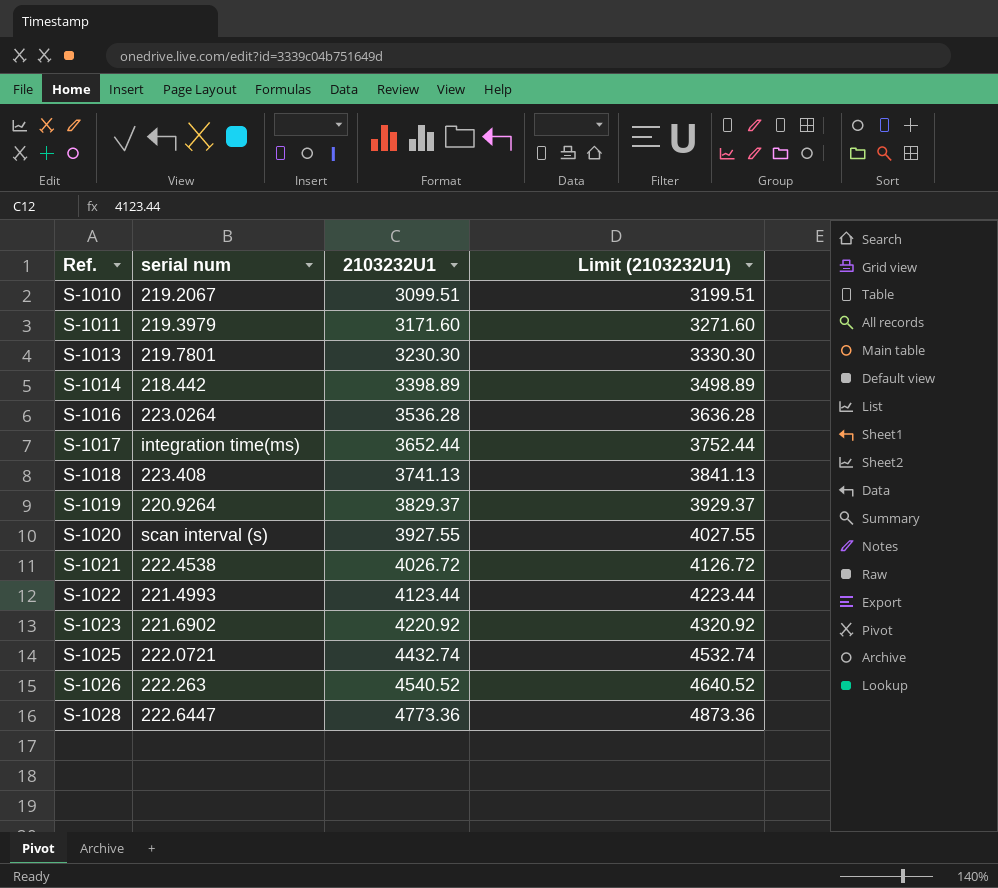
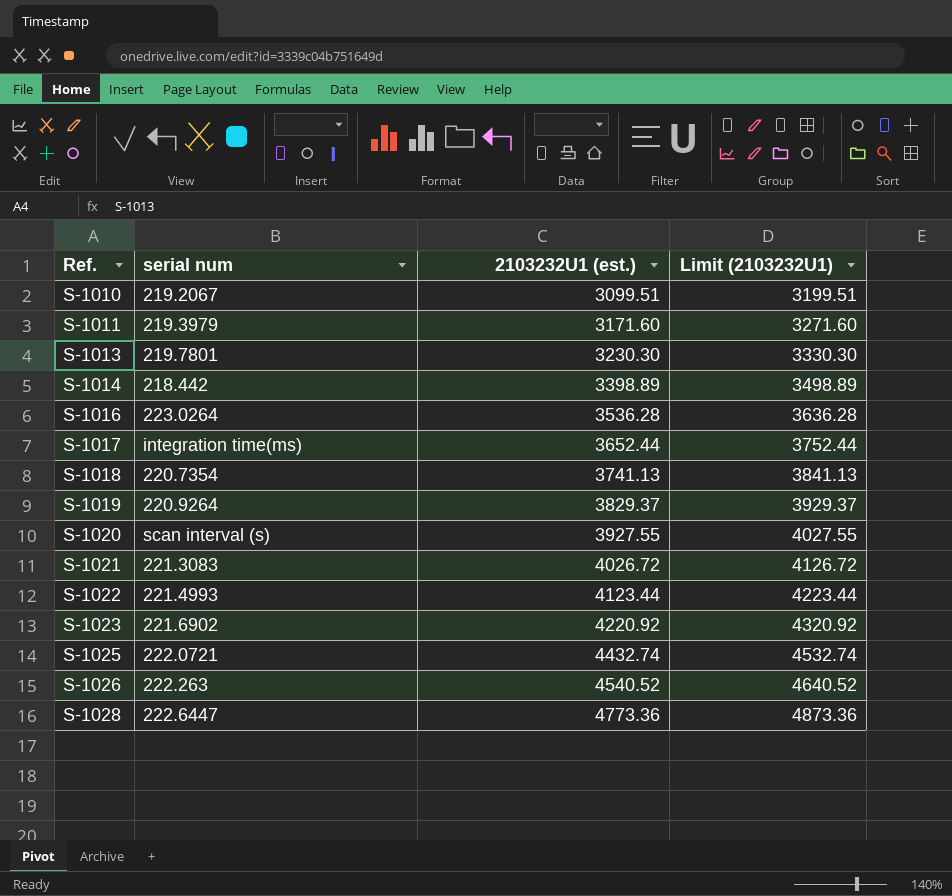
column name: 2103232U1 -> 2103232U1 (est.)
S-1018 | serial num: 223.408 -> 220.7354
S-1021 | serial num: 222.4538 -> 221.3083

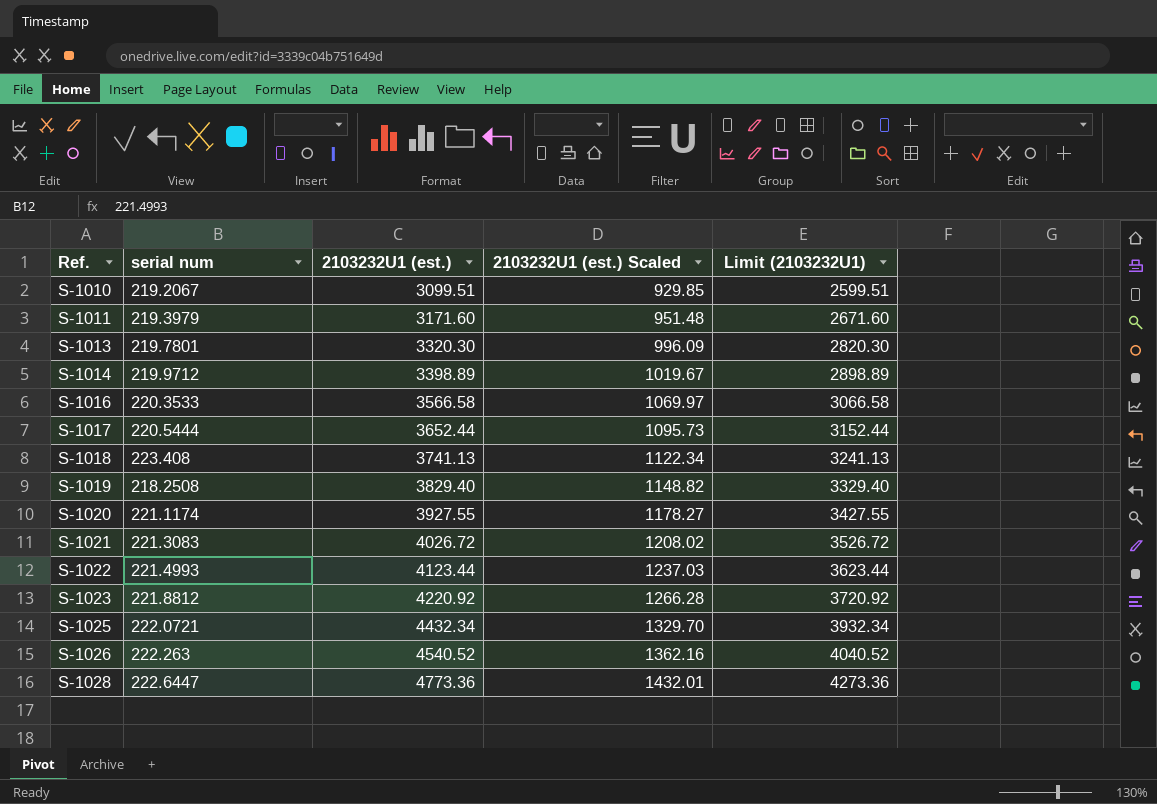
column 2103232U1 (est.) Scaled | formula: none -> [2103232U1 (est.)] * 0.3
column Limit (2103232U1) | formula: [2103232U1 (est.)] + 100 -> [2103232U1 (est.)] - 500
S-1013 | 2103232U1 (est.): 3230.30 -> 3320.30
S-1014 | serial num: 218.442 -> 219.9712
S-1016 | serial num: 223.0264 -> 220.3533
S-1016 | 2103232U1 (est.): 3536.28 -> 3566.58
S-1017 | serial num: integration time(ms) -> 220.5444
S-1018 | serial num: 220.7354 -> 223.408
S-1019 | serial num: 220.9264 -> 218.2508
S-1019 | 2103232U1 (est.): 3829.37 -> 3829.40
S-1020 | serial num: scan interval (s) -> 221.1174
S-1023 | serial num: 221.6902 -> 221.8812
S-1025 | 2103232U1 (est.): 4432.74 -> 4432.34

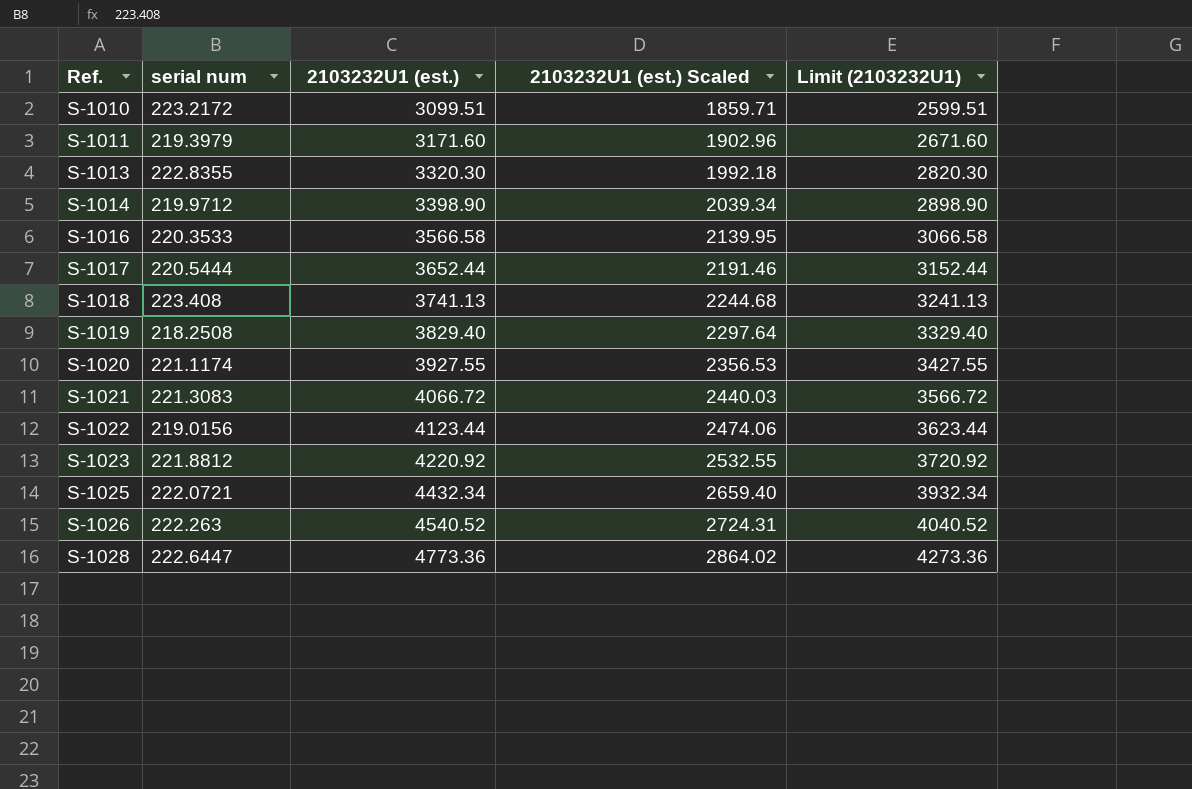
column 2103232U1 (est.) Scaled | formula: [2103232U1 (est.)] * 0.3 -> [2103232U1 (est.)] * 0.6
S-1010 | serial num: 219.2067 -> 223.2172
S-1013 | serial num: 219.7801 -> 222.8355
S-1014 | 2103232U1 (est.): 3398.89 -> 3398.90
S-1014 | Limit (2103232U1): 2898.89 -> 2898.90
S-1021 | 2103232U1 (est.): 4026.72 -> 4066.72
S-1021 | Limit (2103232U1): 3526.72 -> 3566.72
S-1022 | serial num: 221.4993 -> 219.0156

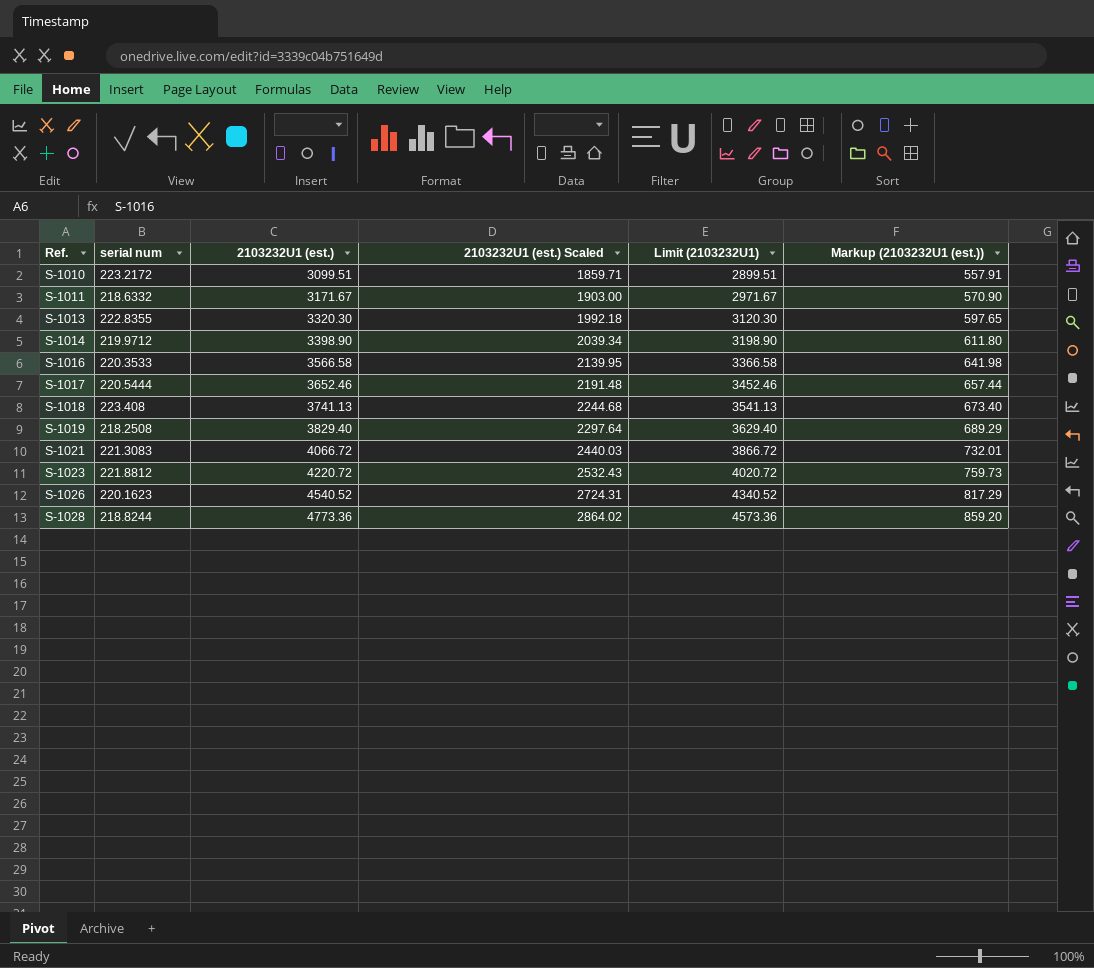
column Limit (2103232U1) | formula: [2103232U1 (est.)] - 500 -> [2103232U1 (est.)] - 200
column Markup (2103232U1 (est.)) | formula: none -> [2103232U1 (est.)] * 0.18
row S-1020: 221.1174 | 3927.55 | 2356.53 | 3427.55 -> none
row S-1022: 219.0156 | 4123.44 | 2474.06 | 3623.44 -> none
row S-1025: 222.0721 | 4432.34 | 2659.40 | 3932.34 -> none
S-1011 | serial num: 219.3979 -> 218.6332
S-1011 | 2103232U1 (est.): 3171.60 -> 3171.67
S-1011 | 2103232U1 (est.) Scaled: 1902.96 -> 1903.00
S-1017 | 2103232U1 (est.): 3652.44 -> 3652.46
S-1017 | 2103232U1 (est.) Scaled: 2191.46 -> 2191.48
S-1023 | 2103232U1 (est.): 4220.92 -> 4220.72
S-1023 | 2103232U1 (est.) Scaled: 2532.55 -> 2532.43
S-1026 | serial num: 222.263 -> 220.1623
S-1028 | serial num: 222.6447 -> 218.8244

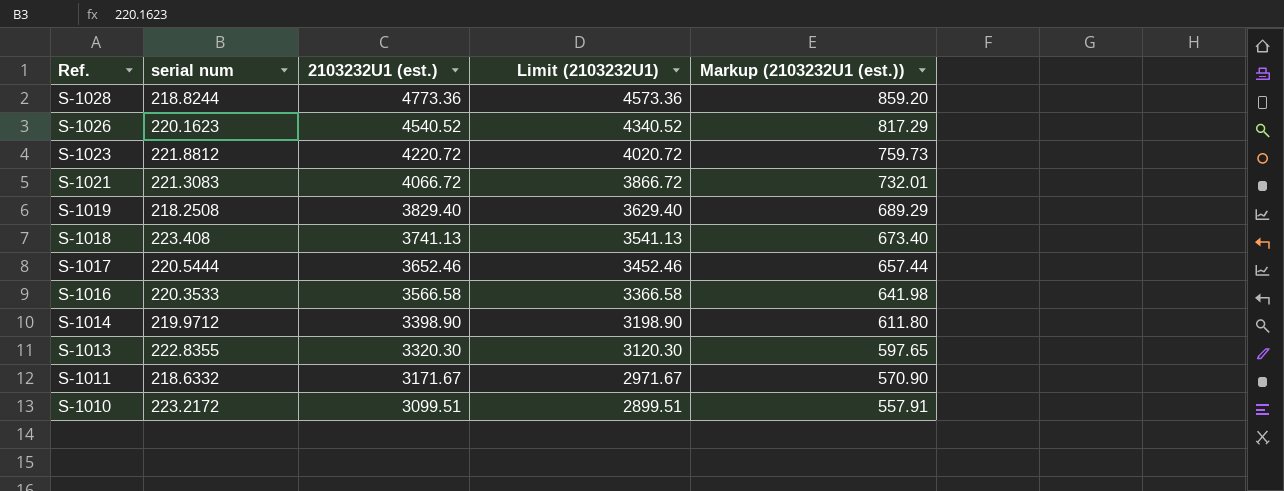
row order: Ref. ascending -> Ref. descending
column 2103232U1 (est.) Scaled | formula: [2103232U1 (est.)] * 0.6 -> none

